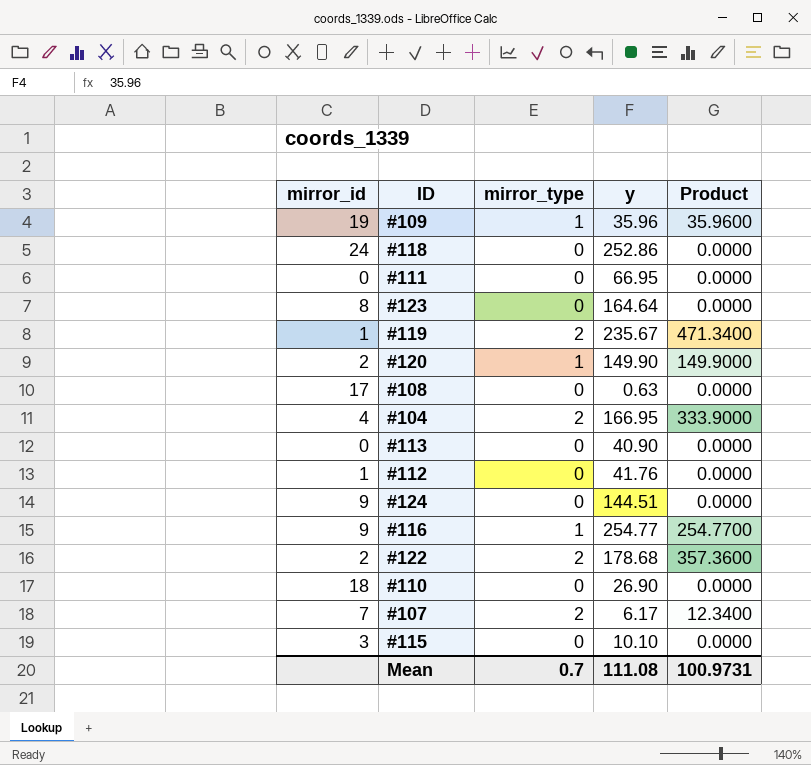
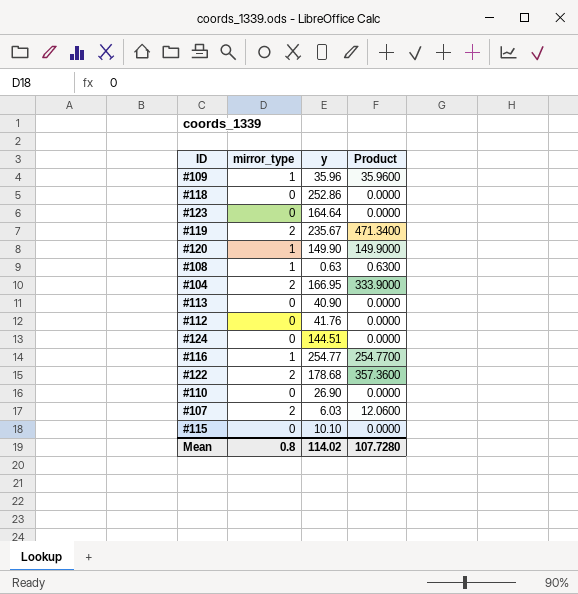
column mirror_id | position: 1 -> none
row #111: 0 | 0 | 66.95 | 0.0000 -> none
#108 | mirror_type: 0 -> 1
#108 | Product: 0.0000 -> 0.6300
#107 | y: 6.17 -> 6.03
#107 | Product: 12.3400 -> 12.0600
Mean | mirror_type: 0.7 -> 0.8
Mean | y: 111.08 -> 114.02
Mean | Product: 100.9731 -> 107.7280

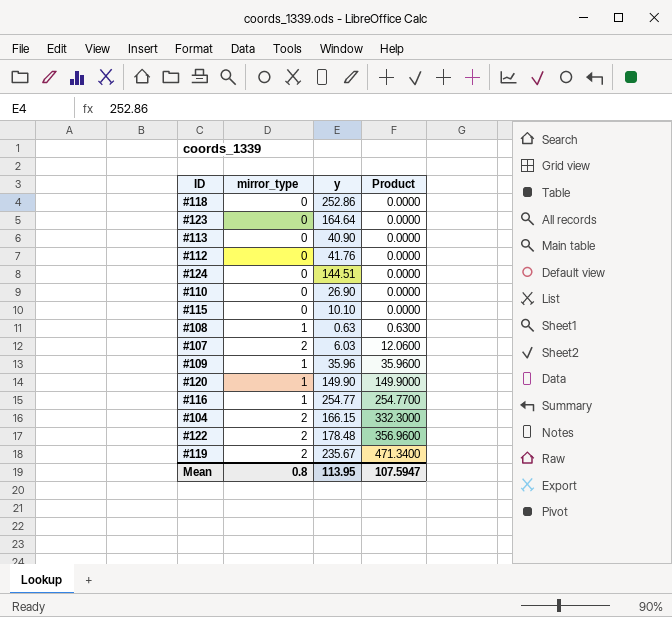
row order: none -> Product ascending
#104 | y: 166.95 -> 166.15
#104 | Product: 333.9000 -> 332.3000
#122 | y: 178.68 -> 178.48
#122 | Product: 357.3600 -> 356.9600
Mean | y: 114.02 -> 113.95
Mean | Product: 107.7280 -> 107.5947

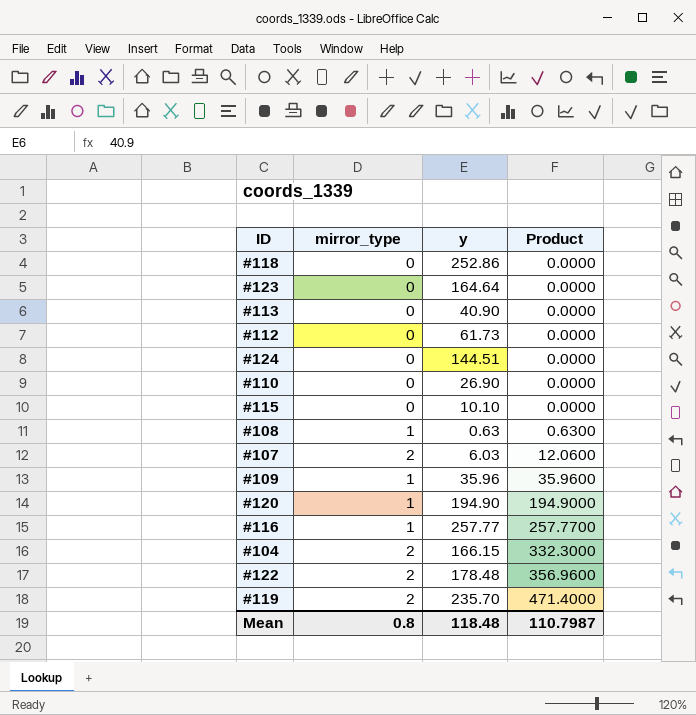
#112 | y: 41.76 -> 61.73
#120 | y: 149.90 -> 194.90
#120 | Product: 149.9000 -> 194.9000
#116 | y: 254.77 -> 257.77
#116 | Product: 254.7700 -> 257.7700
#119 | y: 235.67 -> 235.70
#119 | Product: 471.3400 -> 471.4000
Mean | y: 113.95 -> 118.48
Mean | Product: 107.5947 -> 110.7987

